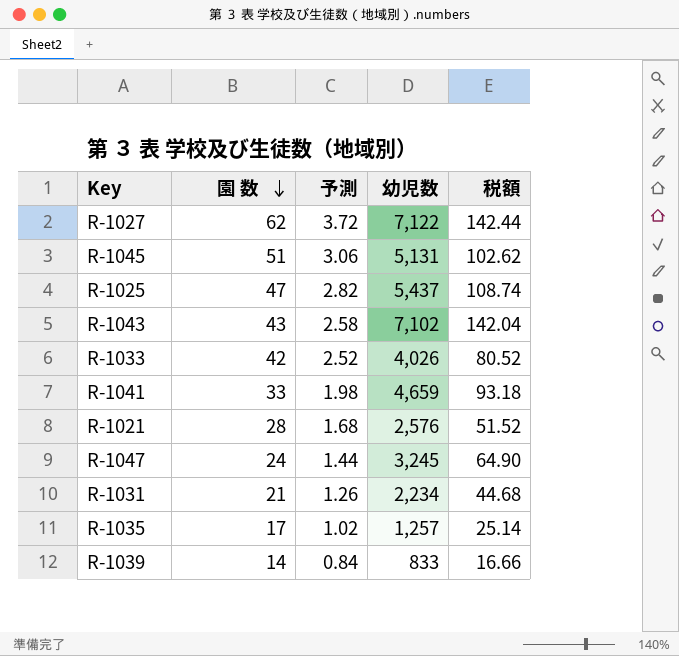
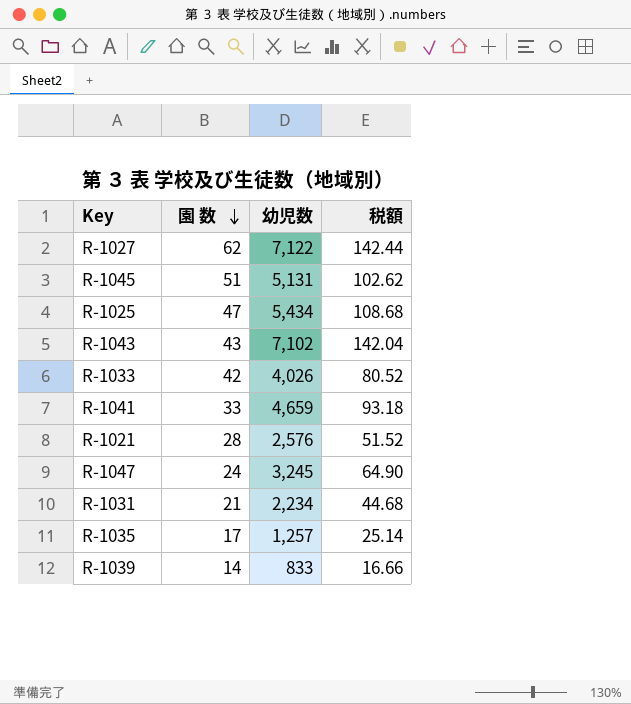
column 予測 | formula: [園 数] * 0.06 -> none
R-1025 | 幼児数: 5,437 -> 5,434
R-1025 | 税額: 108.74 -> 108.68

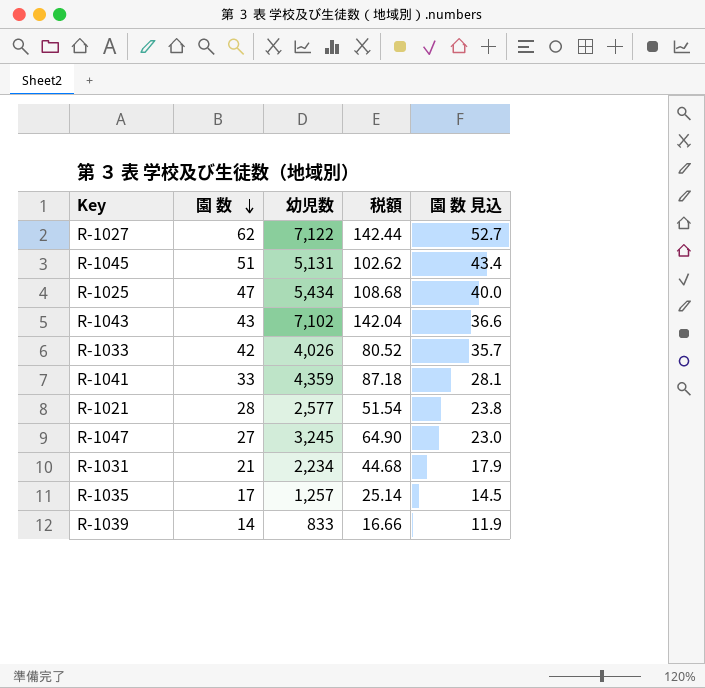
column 園 数 見込 | formula: none -> [園 数] * 0.85
R-1041 | 幼児数: 4,659 -> 4,359
R-1041 | 税額: 93.18 -> 87.18
R-1021 | 幼児数: 2,576 -> 2,577
R-1021 | 税額: 51.52 -> 51.54
R-1047 | 園 数: 24 -> 27

